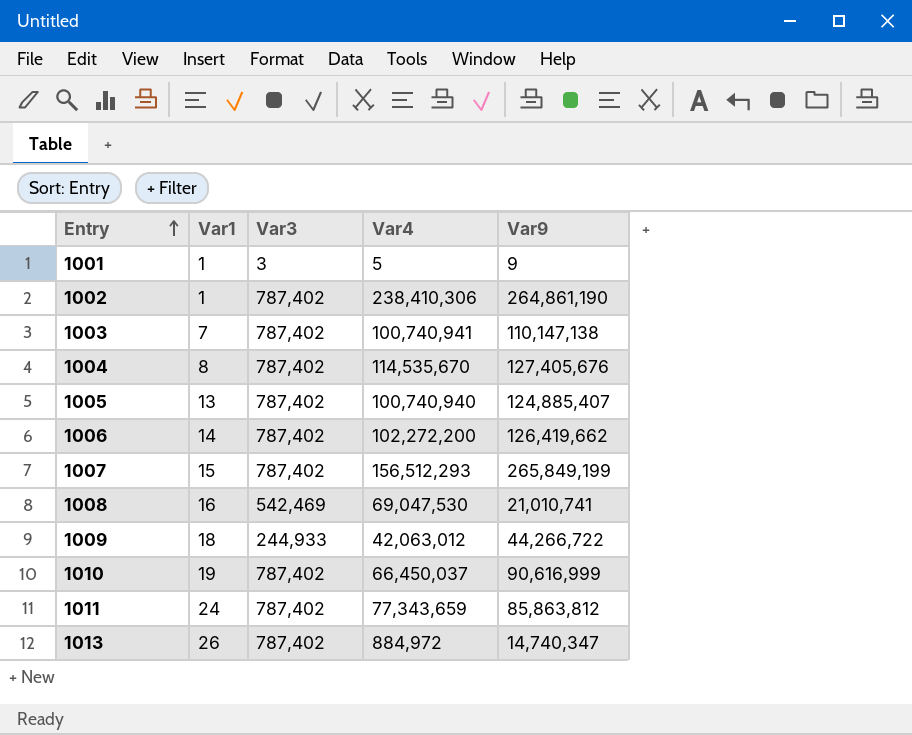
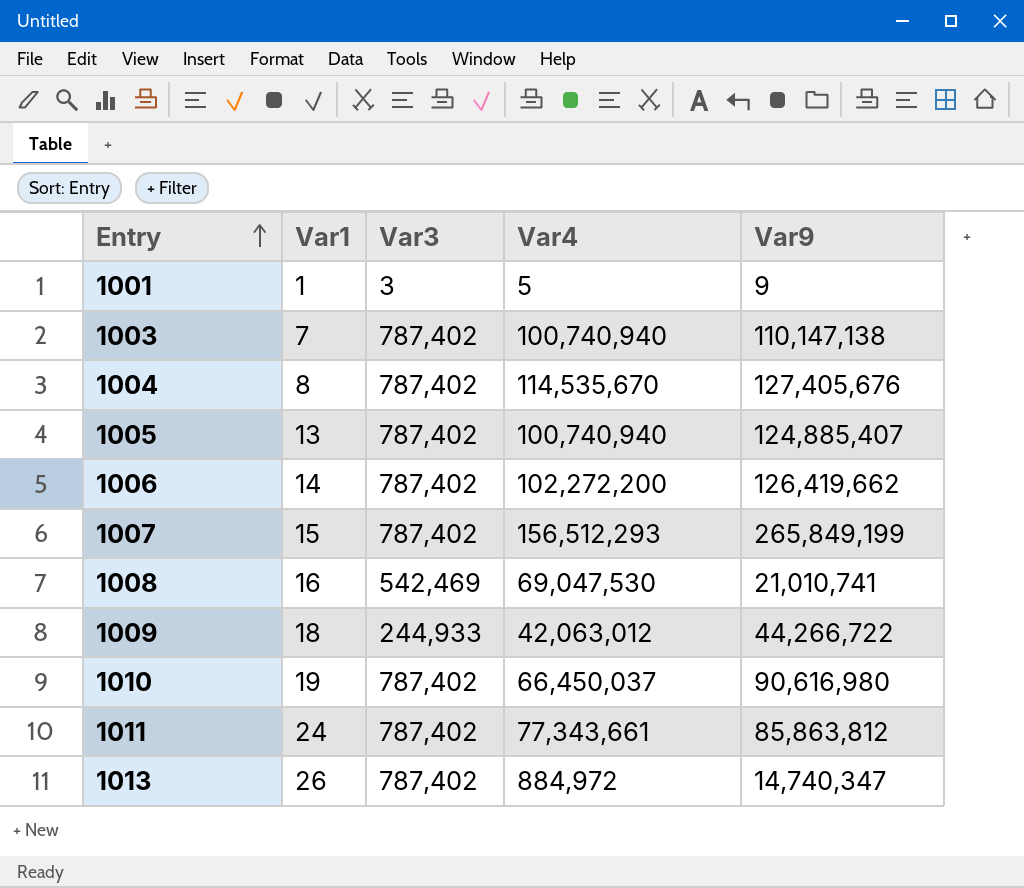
row 1002: 1 | 787,402 | 238,410,306 | 264,861,190 -> none
1003 | Var4: 100,740,941 -> 100,740,940
1010 | Var9: 90,616,999 -> 90,616,980
1011 | Var4: 77,343,659 -> 77,343,661

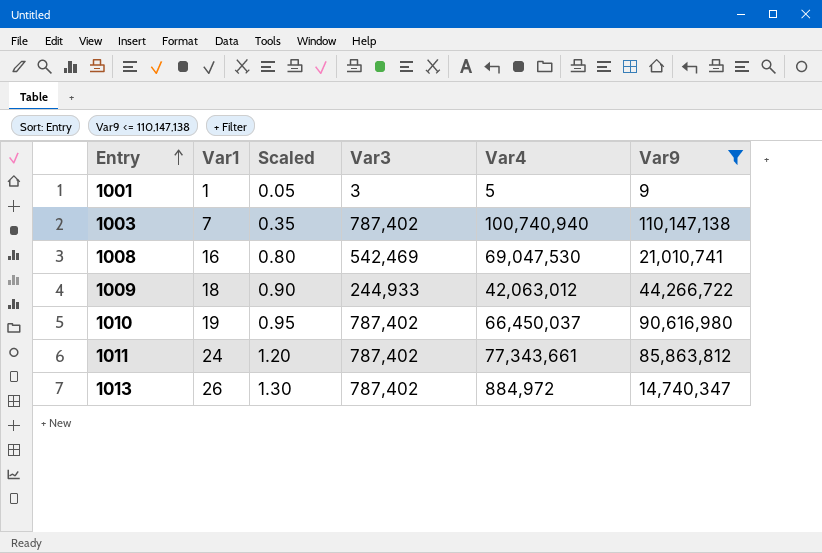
filter: none -> Var9 <= 110,147,138
column Scaled | formula: none -> [Var1] * 0.05

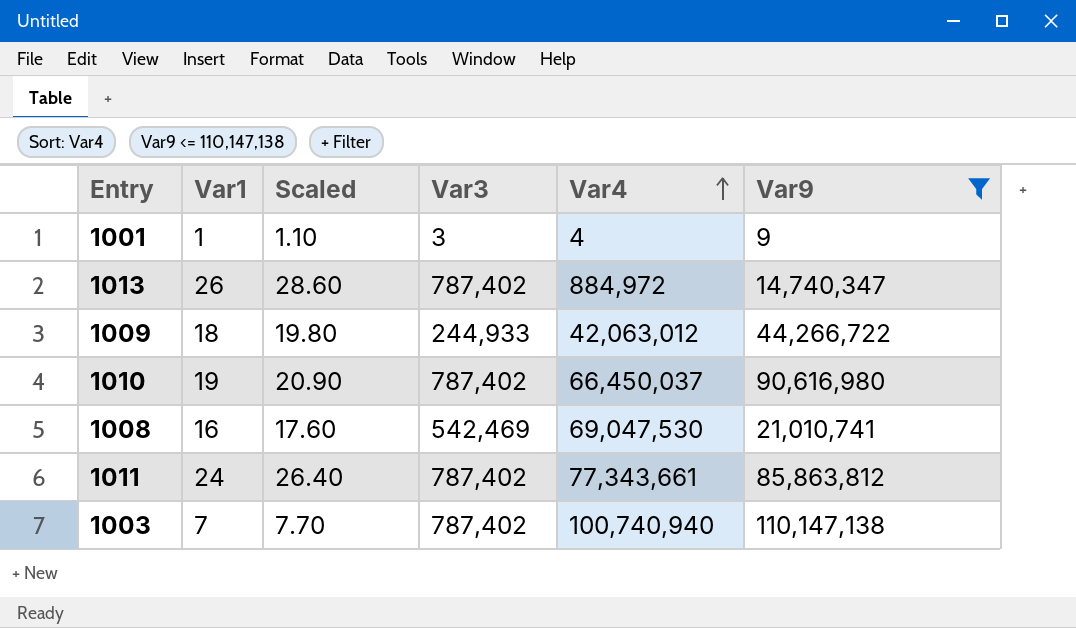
row order: Entry ascending -> Var4 ascending
column Scaled | formula: [Var1] * 0.05 -> [Var1] * 1.1
1001 | Var4: 5 -> 4

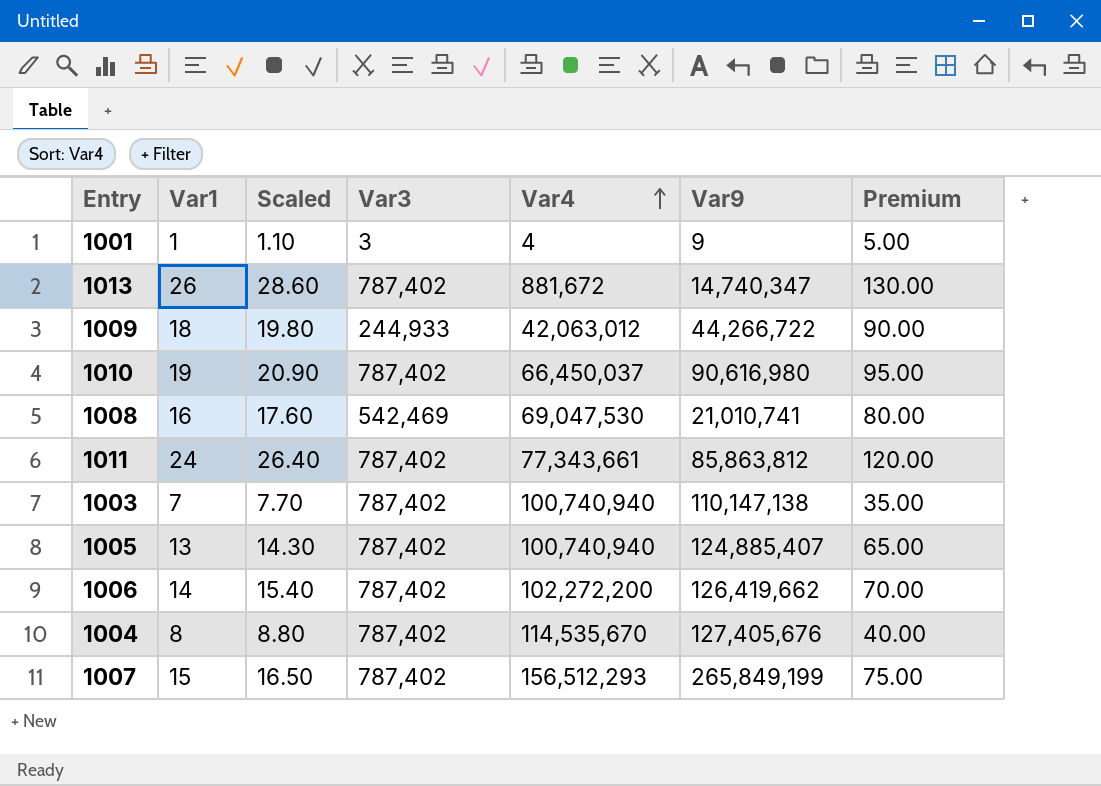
filter: Var9 <= 110,147,138 -> none
column Premium | formula: none -> [Var1] * 5
1013 | Var4: 884,972 -> 881,672

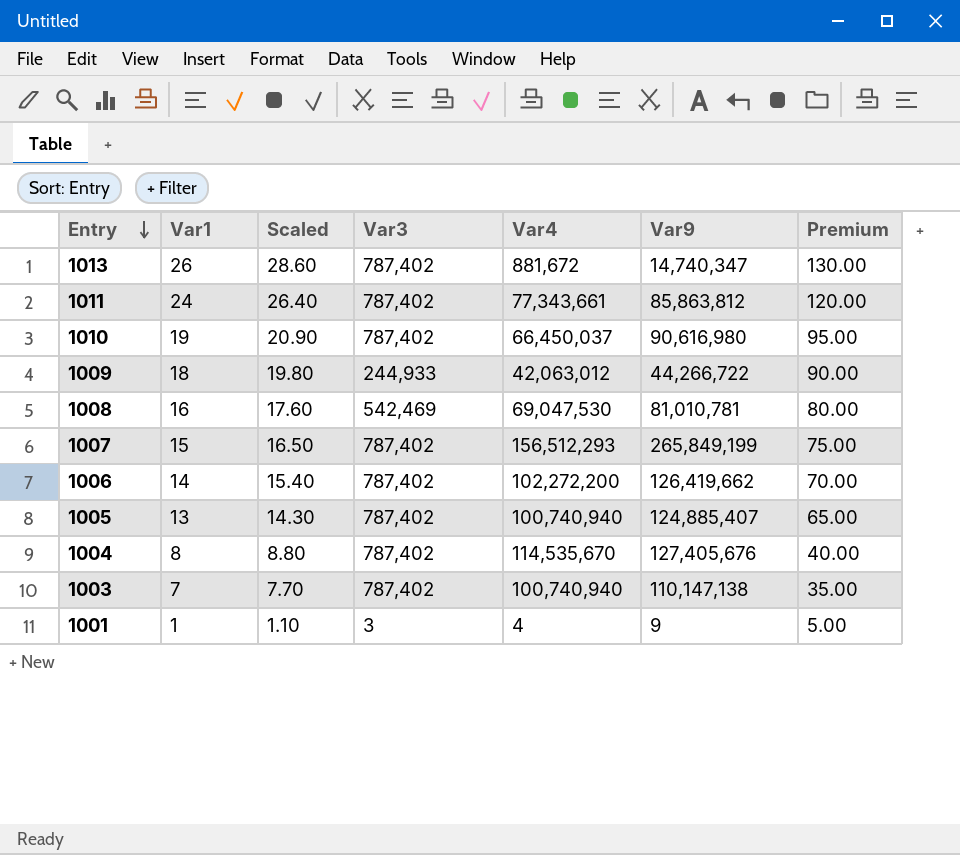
row order: Var4 ascending -> Entry descending
1008 | Var9: 21,010,741 -> 81,010,781

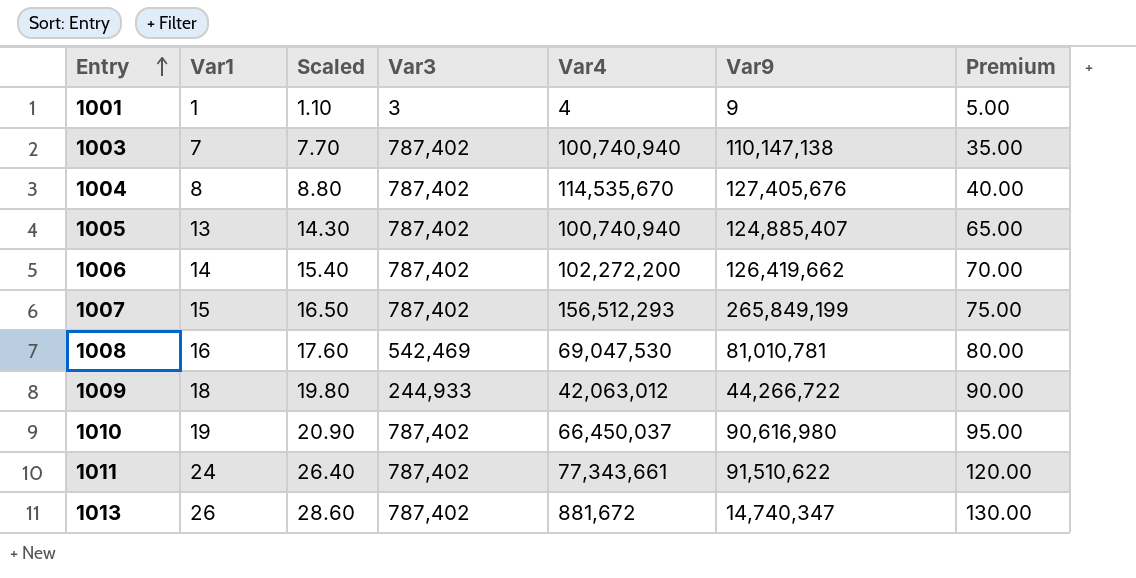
row order: Entry descending -> Entry ascending
1011 | Var9: 85,863,812 -> 91,510,622

